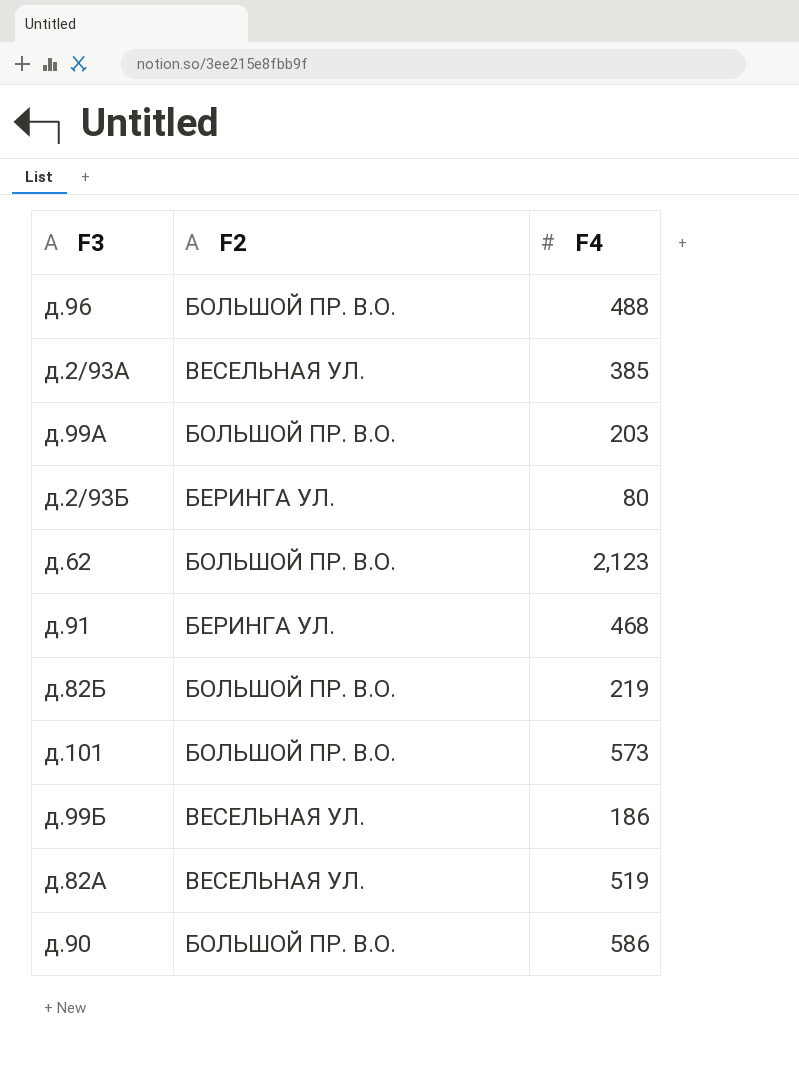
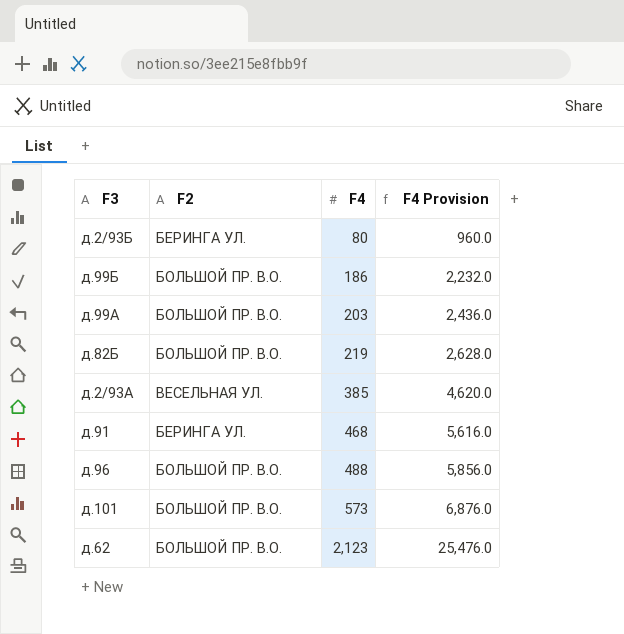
row order: none -> F4 ascending
column F4 Provision | formula: none -> [F4] * 12
row д.82А: ВЕСЕЛЬНАЯ УЛ. | 519 -> none
row д.90: БОЛЬШОЙ ПР. В.О. | 586 -> none
д.99Б | F2: ВЕСЕЛЬНАЯ УЛ. -> БОЛЬШОЙ ПР. В.О.

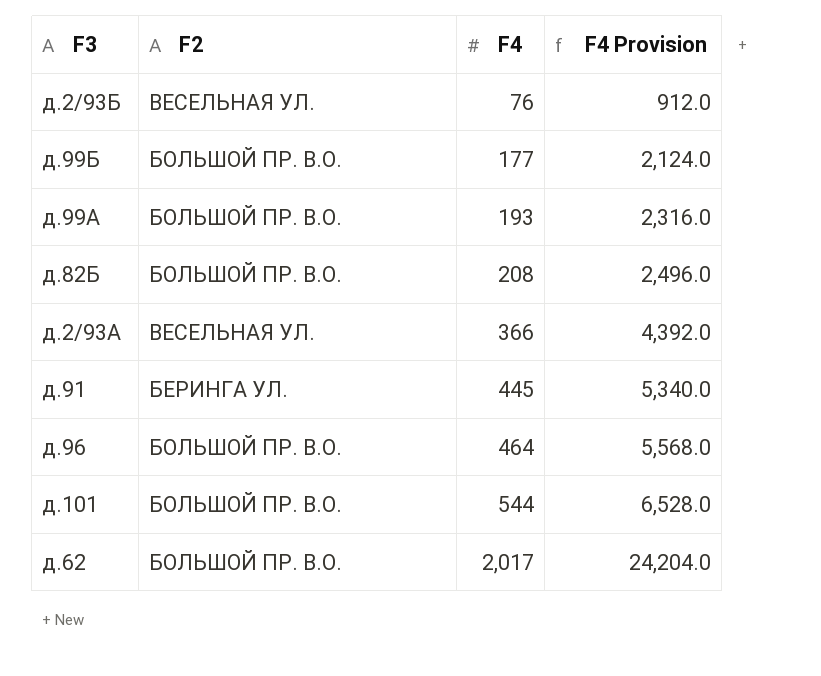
д.2/93Б | F2: БЕРИНГА УЛ. -> ВЕСЕЛЬНАЯ УЛ.
д.2/93Б | F4: 80 -> 76
д.2/93Б | F4 Provision: 960.0 -> 912.0
д.99Б | F4: 186 -> 177
д.99Б | F4 Provision: 2,232.0 -> 2,124.0
д.99А | F4: 203 -> 193
д.99А | F4 Provision: 2,436.0 -> 2,316.0
д.82Б | F4: 219 -> 208
д.82Б | F4 Provision: 2,628.0 -> 2,496.0
д.2/93А | F4: 385 -> 366
д.2/93А | F4 Provision: 4,620.0 -> 4,392.0
д.91 | F4: 468 -> 445
д.91 | F4 Provision: 5,616.0 -> 5,340.0
д.96 | F4: 488 -> 464
д.96 | F4 Provision: 5,856.0 -> 5,568.0
д.101 | F4: 573 -> 544
д.101 | F4 Provision: 6,876.0 -> 6,528.0
д.62 | F4: 2,123 -> 2,017
д.62 | F4 Provision: 25,476.0 -> 24,204.0

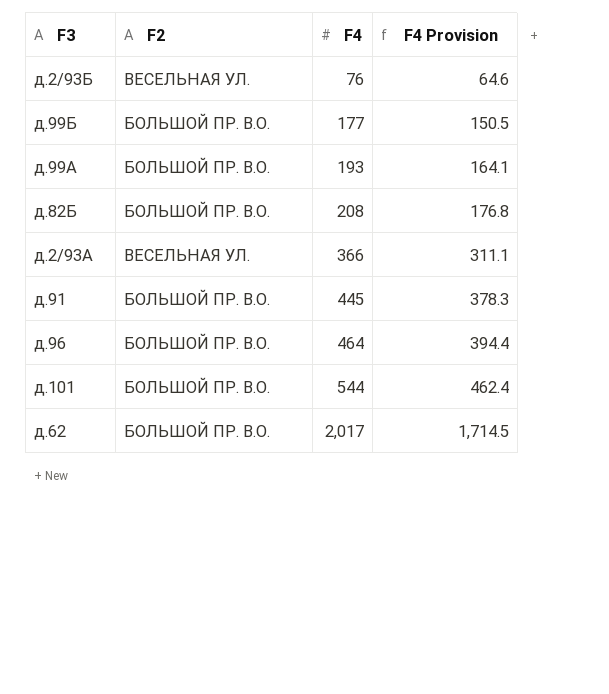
column F4 Provision | formula: [F4] * 12 -> [F4] * 0.85
д.91 | F2: БЕРИНГА УЛ. -> БОЛЬШОЙ ПР. В.О.

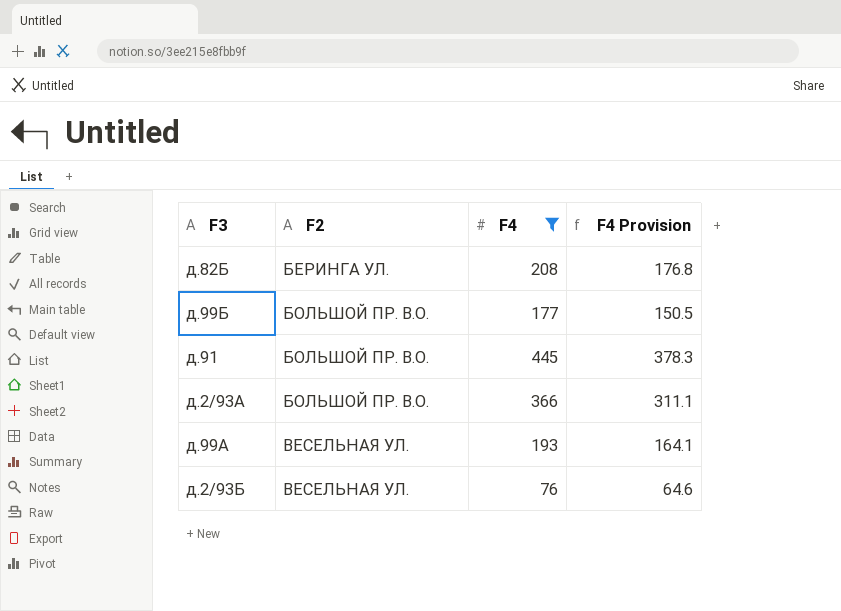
filter: none -> F4 <= 445
row order: F4 ascending -> F2 ascending
д.82Б | F2: БОЛЬШОЙ ПР. В.О. -> БЕРИНГА УЛ.
д.2/93А | F2: ВЕСЕЛЬНАЯ УЛ. -> БОЛЬШОЙ ПР. В.О.
д.99А | F2: БОЛЬШОЙ ПР. В.О. -> ВЕСЕЛЬНАЯ УЛ.

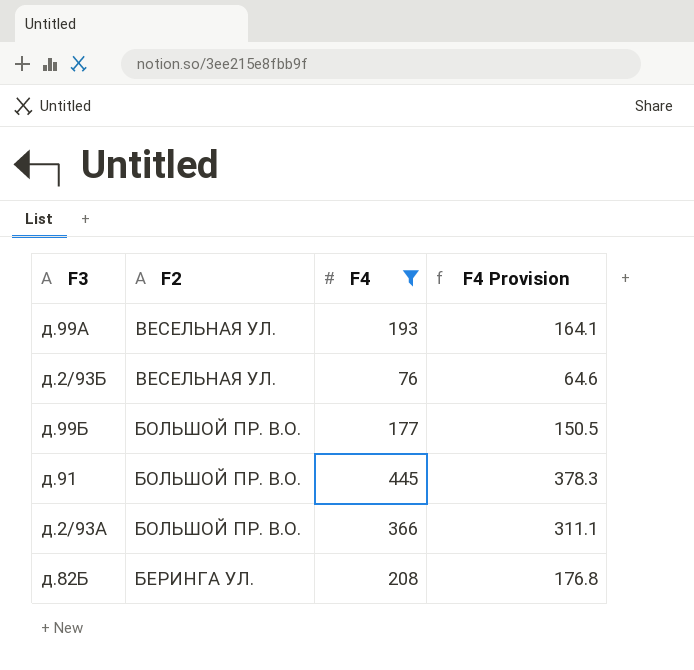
row order: F2 ascending -> F2 descending

